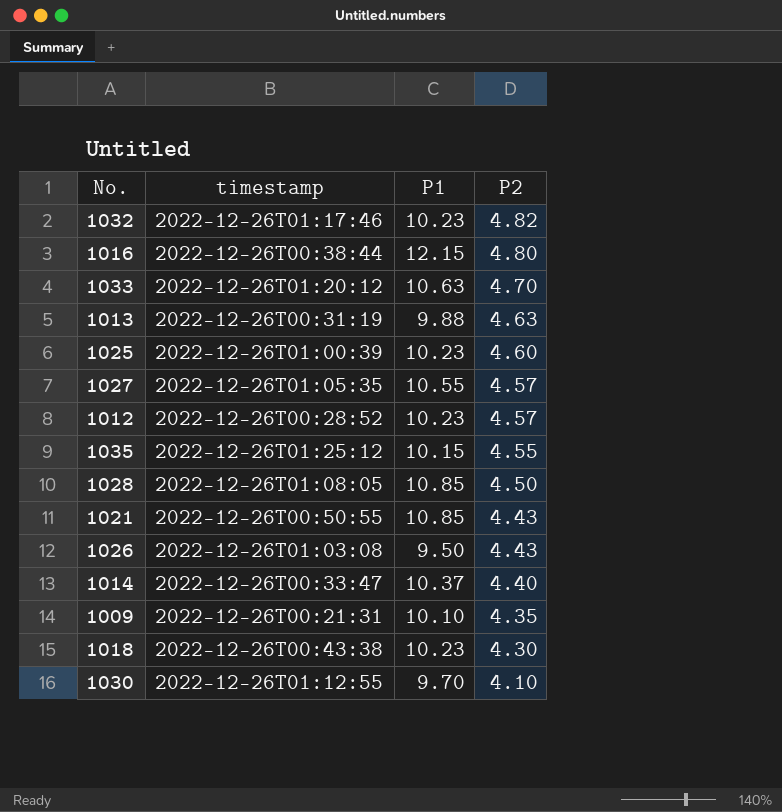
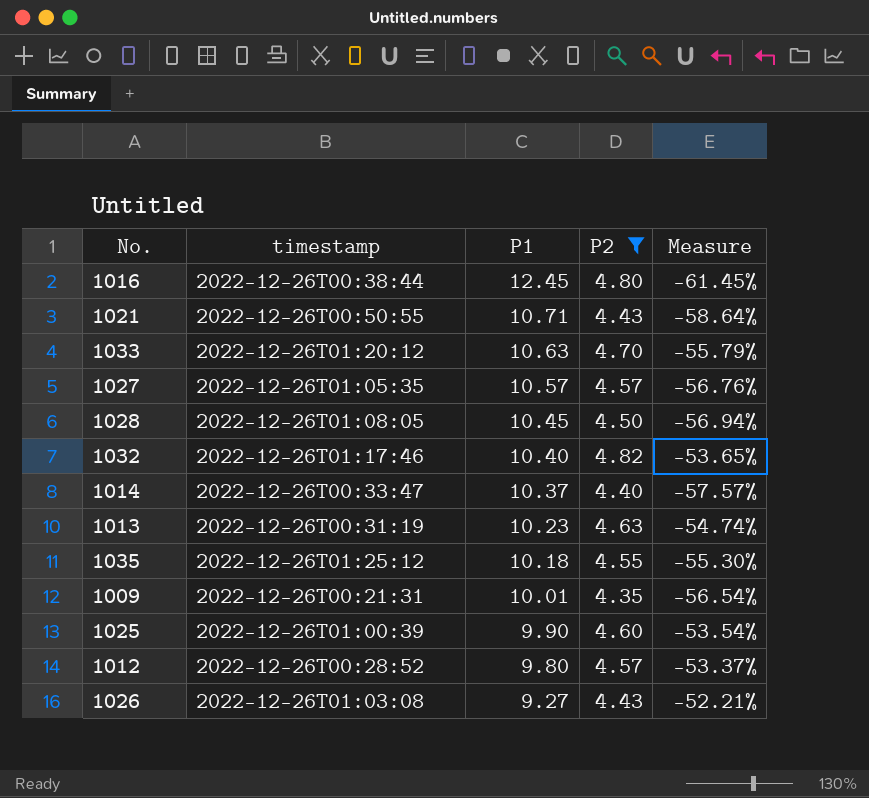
filter: none -> P2 >= 4.35
row order: P2 descending -> P1 descending
column Measure | formula: none -> ([P2] - [P1]) / [P1]
1016 | P1: 12.15 -> 12.45
1021 | P1: 10.85 -> 10.71
1027 | P1: 10.55 -> 10.57
1028 | P1: 10.85 -> 10.45
1032 | P1: 10.23 -> 10.40
1013 | P1: 9.88 -> 10.23
1035 | P1: 10.15 -> 10.18
1009 | P1: 10.10 -> 10.01
1025 | P1: 10.23 -> 9.90
1012 | P1: 10.23 -> 9.80
1026 | P1: 9.50 -> 9.27

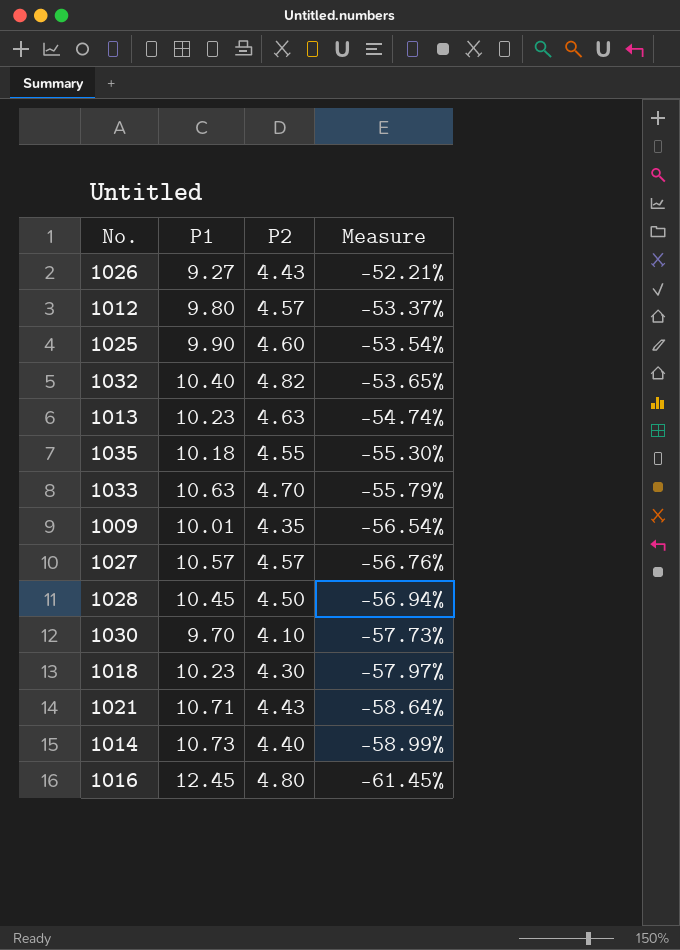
filter: P2 >= 4.35 -> none
row order: P1 descending -> Measure descending
column timestamp | position: 2 -> none
1014 | P1: 10.37 -> 10.73
1014 | Measure: -57.57% -> -58.99%

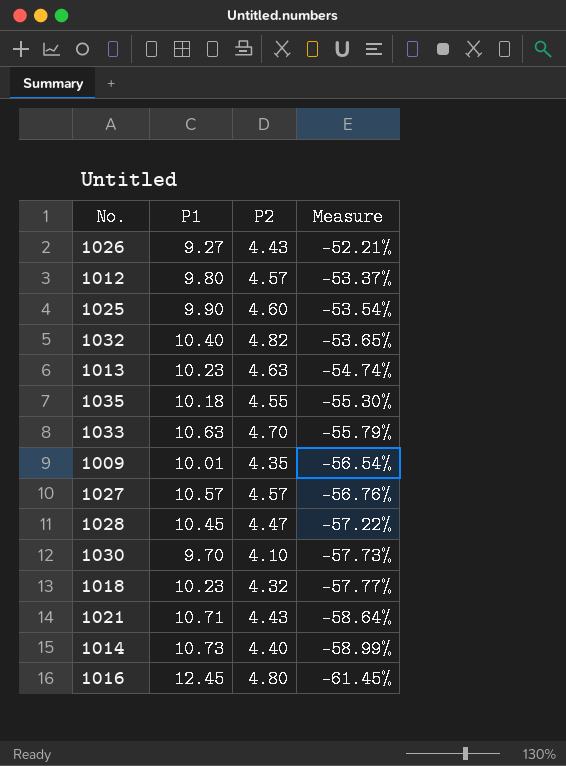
1028 | P2: 4.50 -> 4.47
1028 | Measure: -56.94% -> -57.22%
1018 | P2: 4.30 -> 4.32
1018 | Measure: -57.97% -> -57.77%

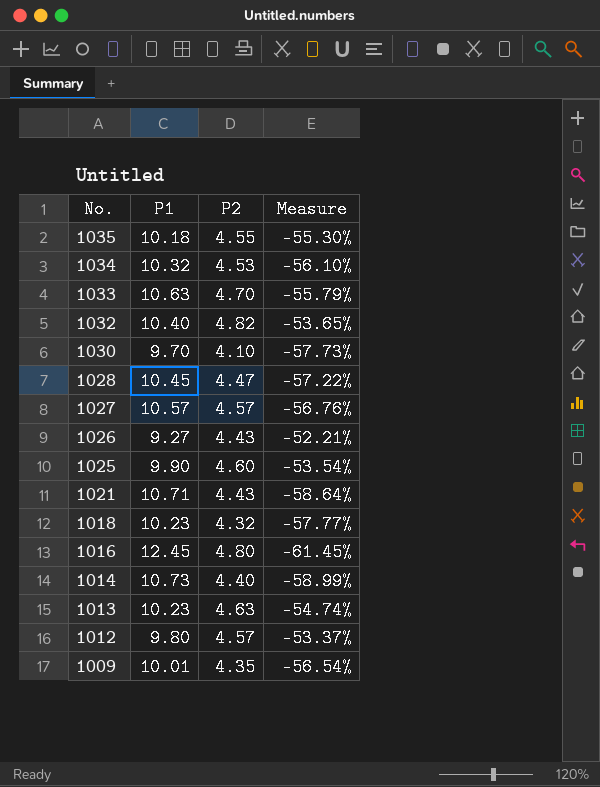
row order: Measure descending -> No. descending
row 1034: none -> 10.32 | 4.53 | -56.10%

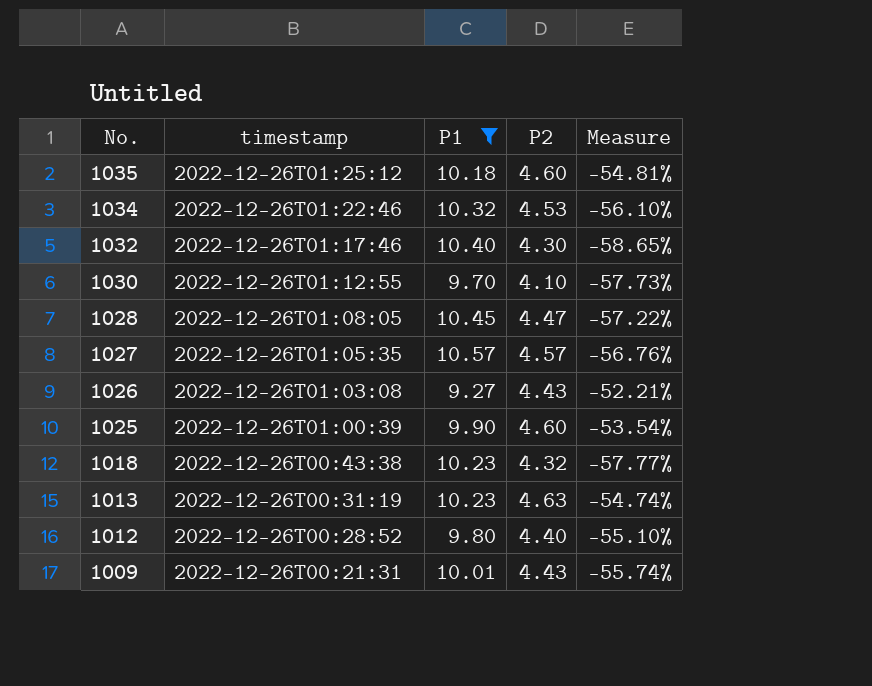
filter: none -> P1 <= 10.57
column timestamp | position: none -> 2
1035 | P2: 4.55 -> 4.60
1035 | Measure: -55.30% -> -54.81%
1032 | P2: 4.82 -> 4.30
1032 | Measure: -53.65% -> -58.65%
1012 | P2: 4.57 -> 4.40
1012 | Measure: -53.37% -> -55.10%
1009 | P2: 4.35 -> 4.43
1009 | Measure: -56.54% -> -55.74%

